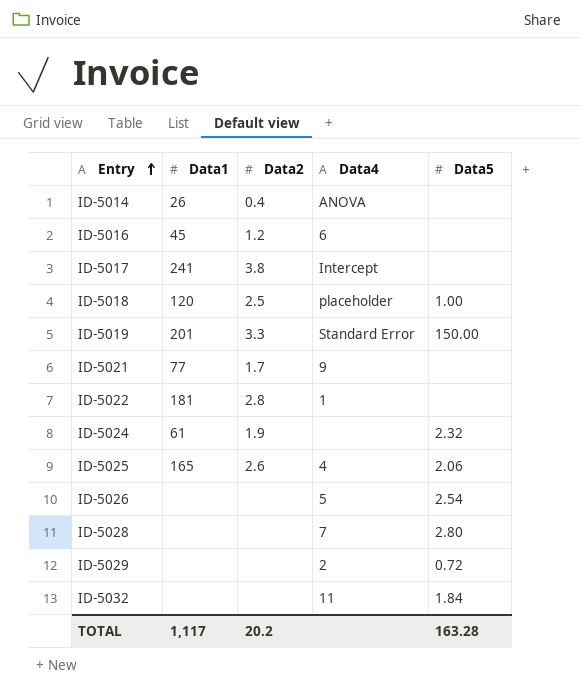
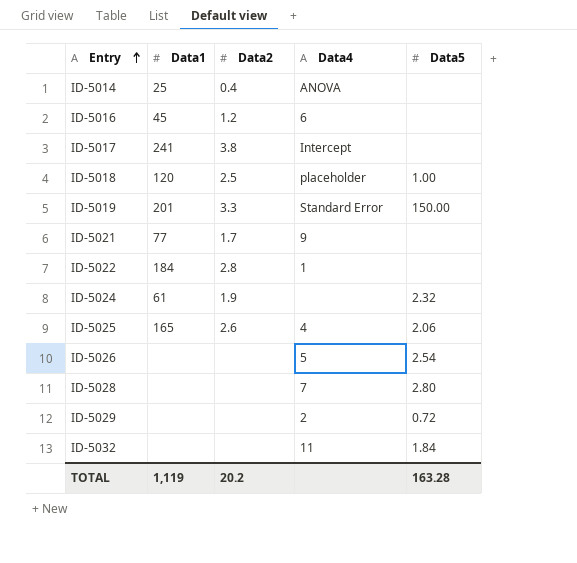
ID-5014 | Data1: 26 -> 25
ID-5022 | Data1: 181 -> 184
TOTAL | Data1: 1,117 -> 1,119

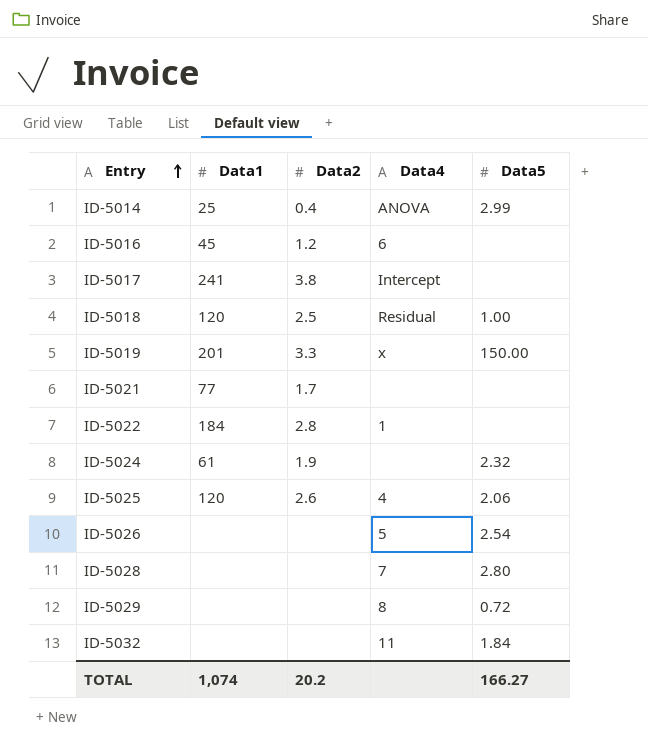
ID-5014 | Data5: none -> 2.99
ID-5018 | Data4: placeholder -> Residual
ID-5019 | Data4: Standard Error -> x
ID-5021 | Data4: 9 -> none
ID-5025 | Data1: 165 -> 120
ID-5029 | Data4: 2 -> 8
TOTAL | Data1: 1,119 -> 1,074
TOTAL | Data5: 163.28 -> 166.27

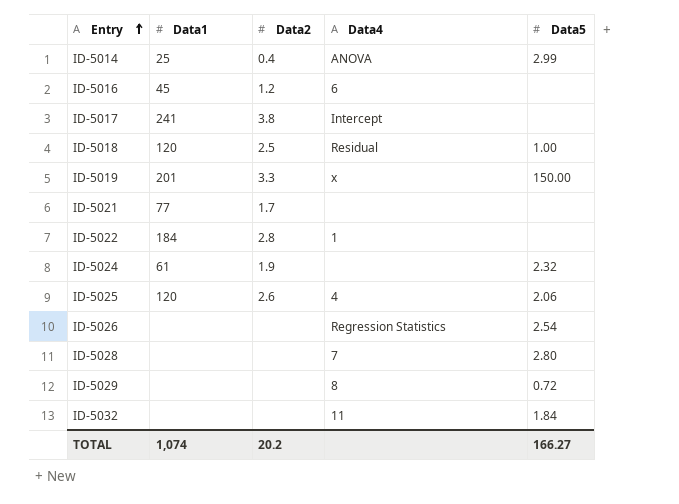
ID-5026 | Data4: 5 -> Regression Statistics

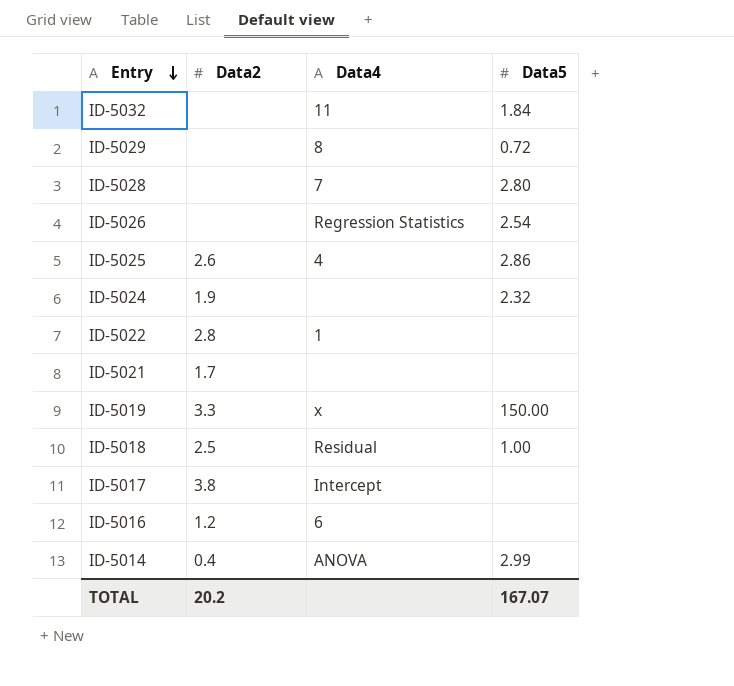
row order: Entry ascending -> Entry descending
column Data1 | position: 2 -> none
ID-5025 | Data5: 2.06 -> 2.86
TOTAL | Data5: 166.27 -> 167.07

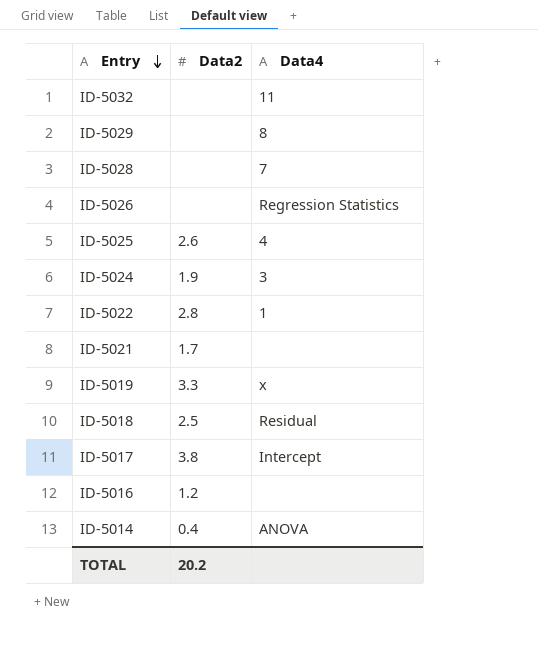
column Data5 | position: 4 -> none
ID-5024 | Data4: none -> 3
ID-5016 | Data4: 6 -> none

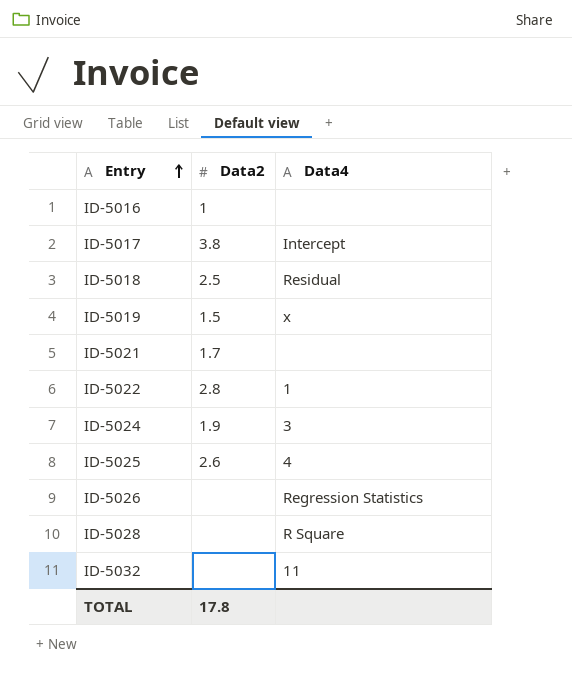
row order: Entry descending -> Entry ascending
row ID-5029: none | 8 -> none
row ID-5014: 0.4 | ANOVA -> none
ID-5016 | Data2: 1.2 -> 1
ID-5019 | Data2: 3.3 -> 1.5
ID-5028 | Data4: 7 -> R Square
TOTAL | Data2: 20.2 -> 17.8

